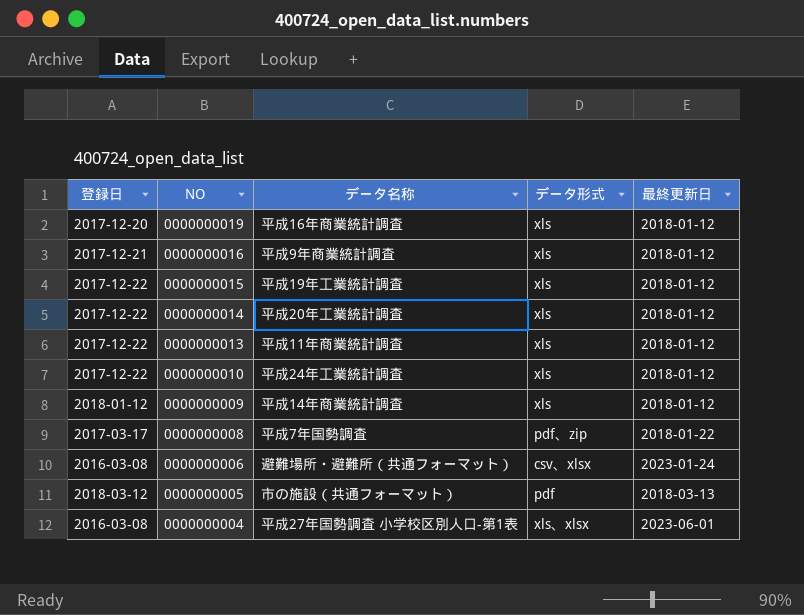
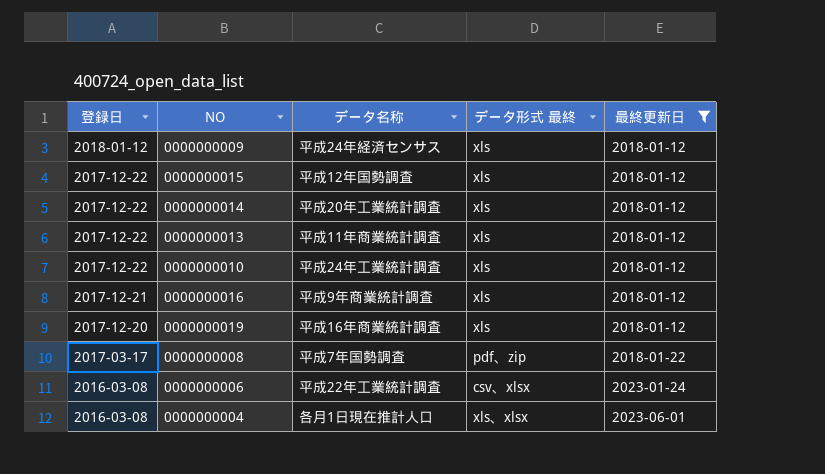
filter: none -> 最終更新日 != 2018-03-13
row order: NO descending -> 登録日 descending
column name: データ形式 -> データ形式 最終
0000000009 | データ名称: 平成14年商業統計調査 -> 平成24年経済センサス
0000000015 | データ名称: 平成19年工業統計調査 -> 平成12年国勢調査
0000000006 | データ名称: 避難場所・避難所（共通フォーマット） -> 平成22年工業統計調査
0000000004 | データ名称: 平成27年国勢調査 小学校区別人口-第1表 -> 各月1日現在推計人口

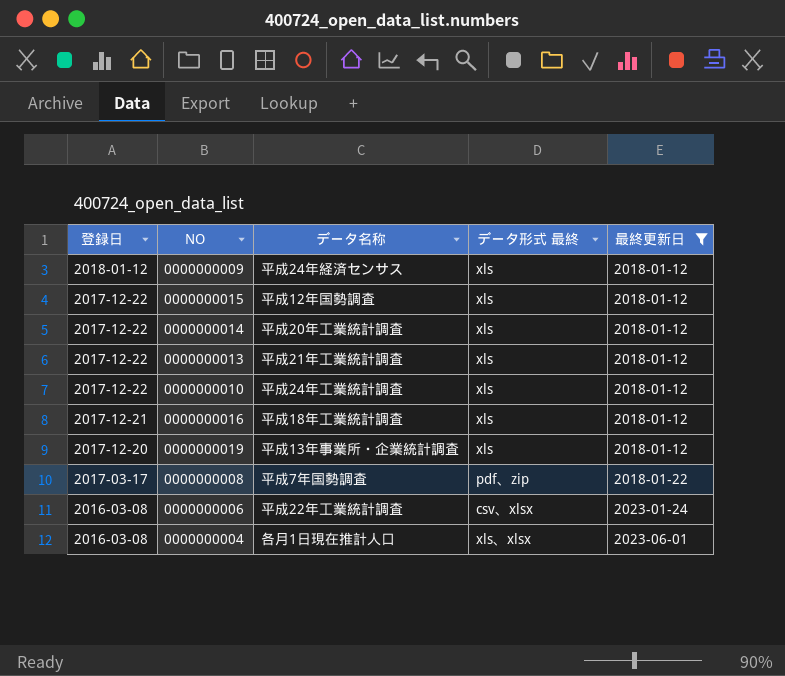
0000000013 | データ名称: 平成11年商業統計調査 -> 平成21年工業統計調査
0000000016 | データ名称: 平成9年商業統計調査 -> 平成18年工業統計調査
0000000019 | データ名称: 平成16年商業統計調査 -> 平成13年事業所・企業統計調査

